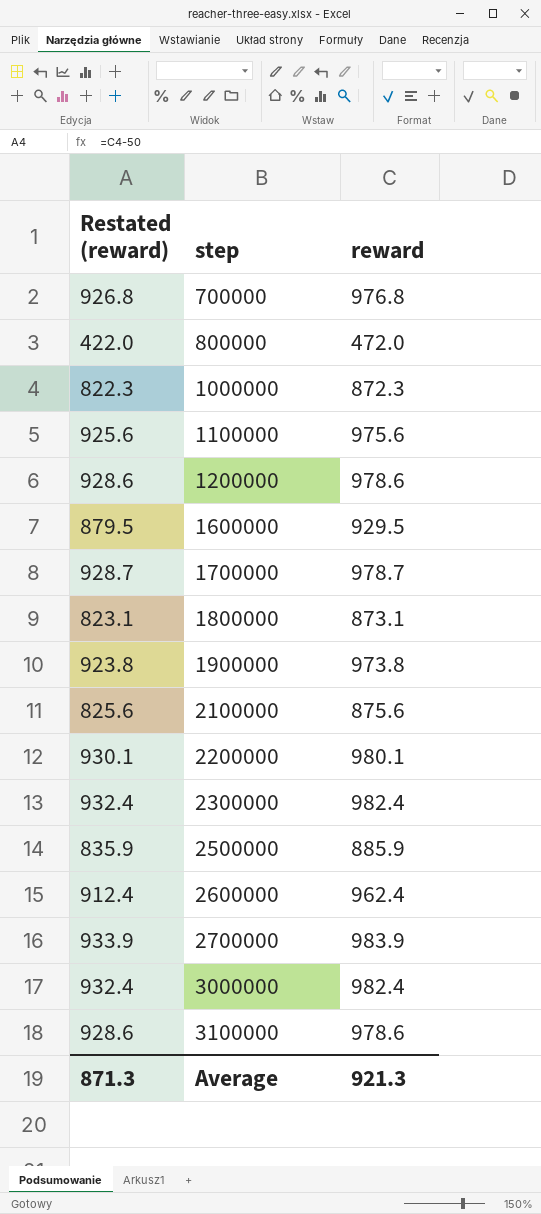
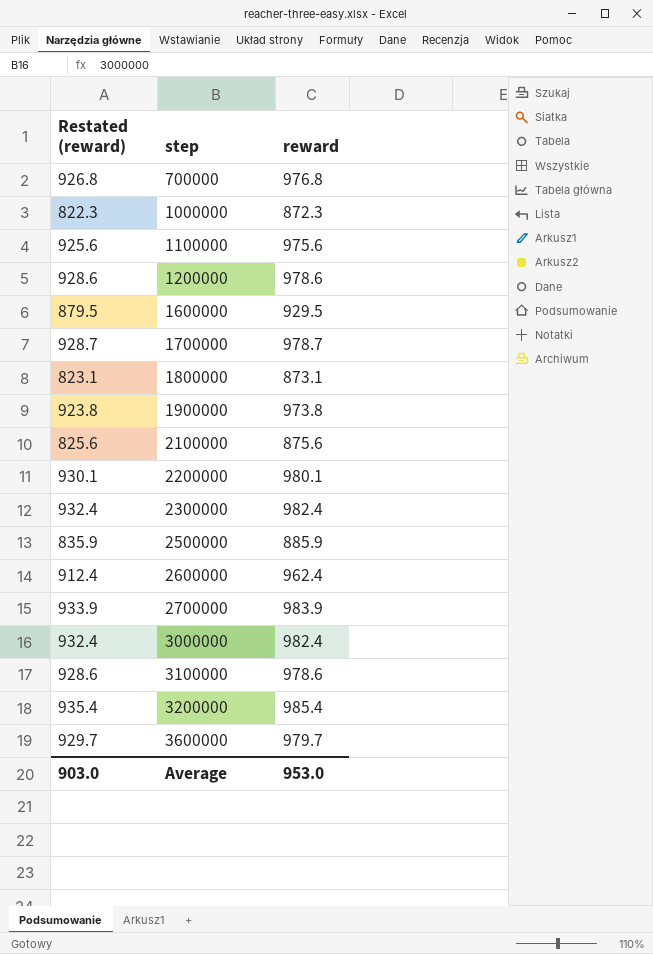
row 800000: 422.0 | 472.0 -> none
row 3200000: none -> 935.4 | 985.4
row 3600000: none -> 929.7 | 979.7
Average | Restated (reward): 871.3 -> 903.0
Average | reward: 921.3 -> 953.0

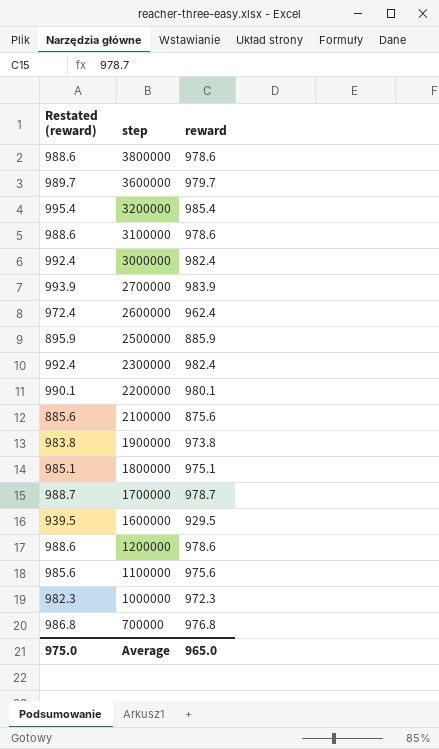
row order: step ascending -> step descending
column Restated (reward) | formula: [reward] - 50 -> [reward] + 10
row 3800000: none -> 988.6 | 978.6
1800000 | reward: 873.1 -> 975.1
1000000 | reward: 872.3 -> 972.3
Average | Restated (reward): 903.0 -> 975.0
Average | reward: 953.0 -> 965.0

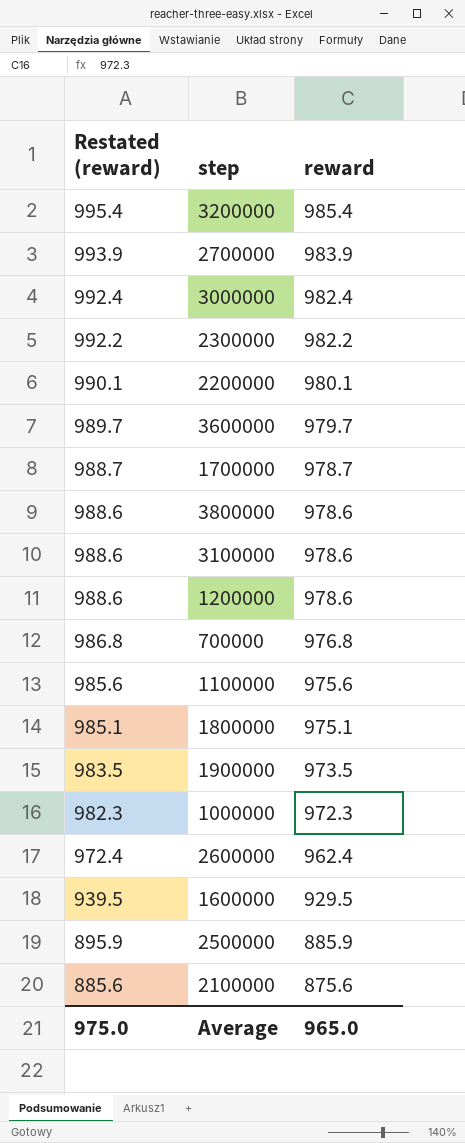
row order: step descending -> Restated (reward) descending
2300000 | Restated (reward): 992.4 -> 992.2
2300000 | reward: 982.4 -> 982.2
1900000 | Restated (reward): 983.8 -> 983.5
1900000 | reward: 973.8 -> 973.5

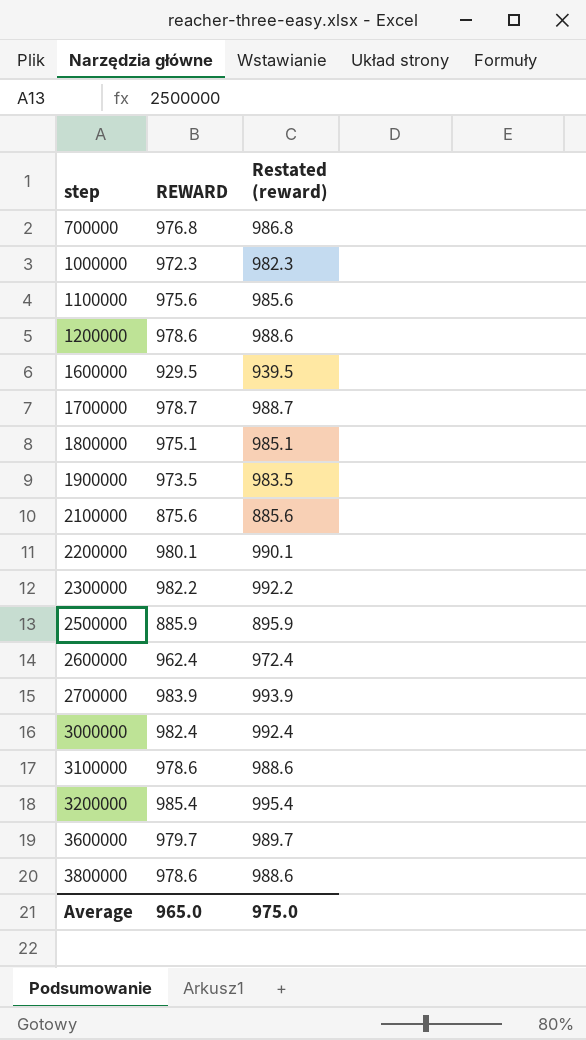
row order: Restated (reward) descending -> step ascending
column name: reward -> REWARD
column Restated (reward) | position: 1 -> 3

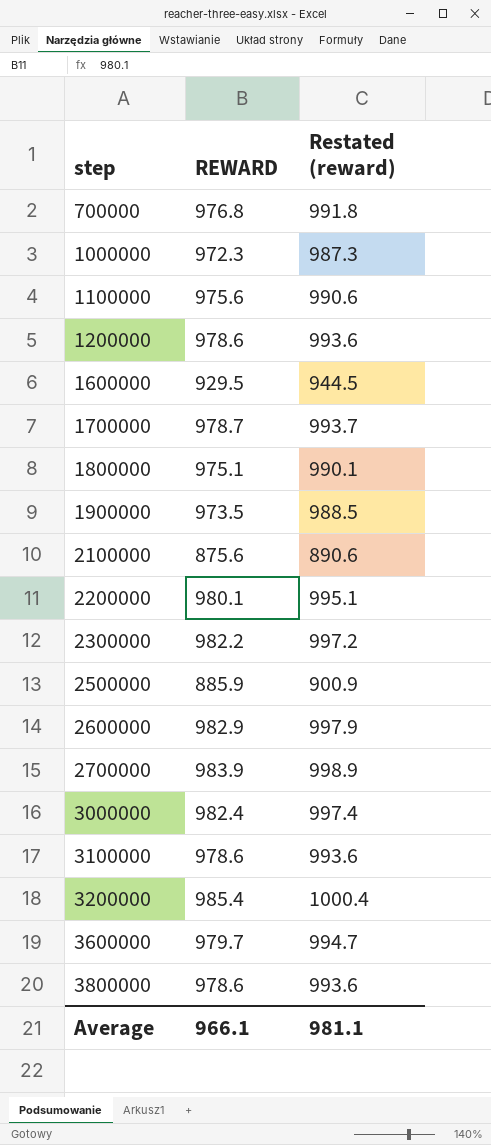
column Restated (reward) | formula: [REWARD] + 10 -> [REWARD] + 15
2600000 | REWARD: 962.4 -> 982.9
Average | REWARD: 965.0 -> 966.1
Average | Restated (reward): 975.0 -> 981.1

